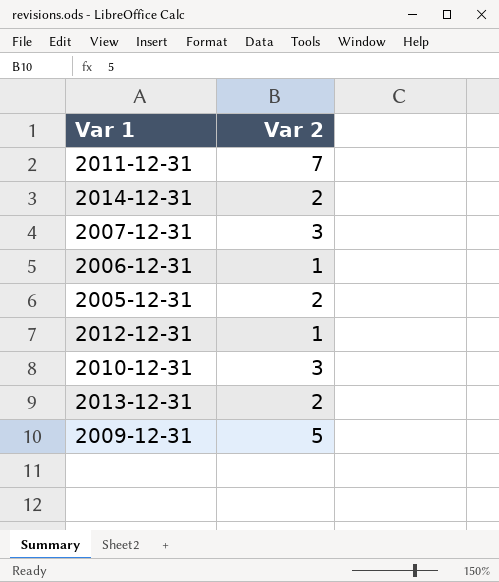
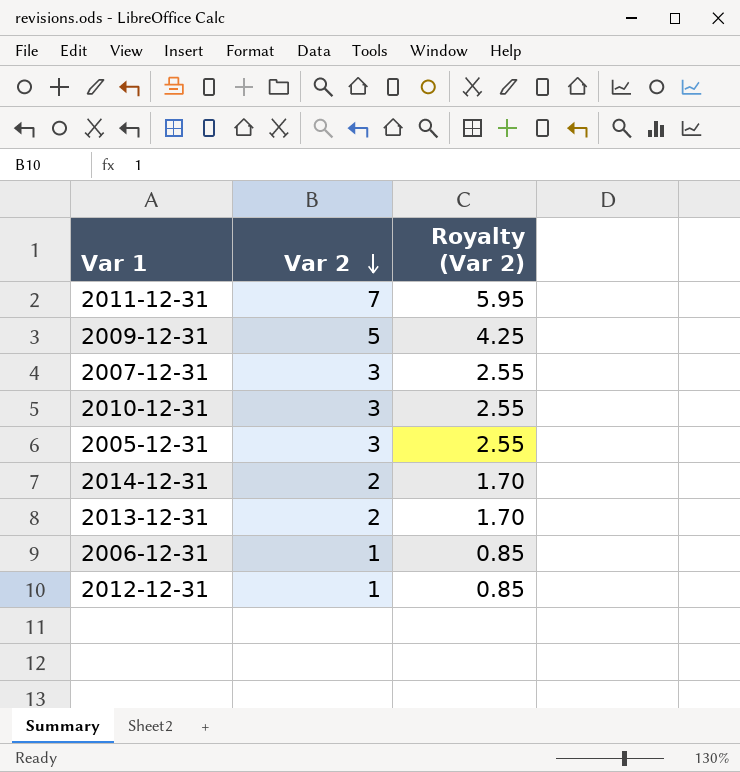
row order: none -> Var 2 descending
column Royalty (Var 2) | formula: none -> [Var 2] * 0.85
2005-12-31 | Var 2: 2 -> 3

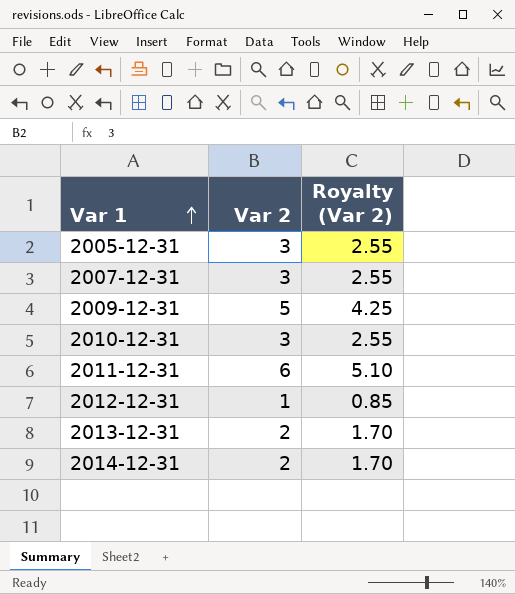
row order: Var 2 descending -> Var 1 ascending
row 2006-12-31: 1 | 0.85 -> none
2011-12-31 | Var 2: 7 -> 6
2011-12-31 | Royalty (Var 2): 5.95 -> 5.10

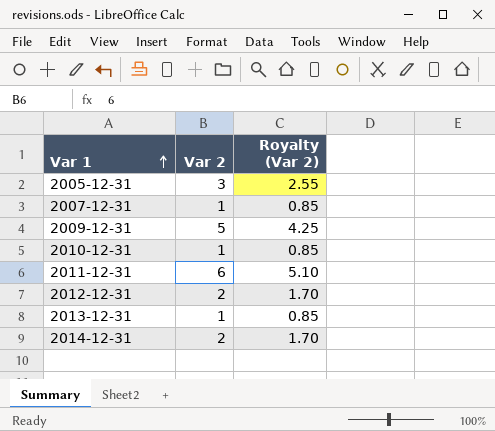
2007-12-31 | Var 2: 3 -> 1
2007-12-31 | Royalty (Var 2): 2.55 -> 0.85
2010-12-31 | Var 2: 3 -> 1
2010-12-31 | Royalty (Var 2): 2.55 -> 0.85
2012-12-31 | Var 2: 1 -> 2
2012-12-31 | Royalty (Var 2): 0.85 -> 1.70
2013-12-31 | Var 2: 2 -> 1
2013-12-31 | Royalty (Var 2): 1.70 -> 0.85

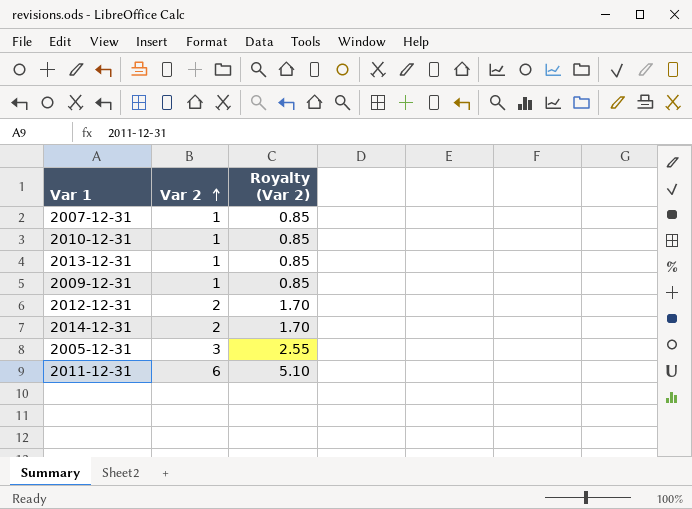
row order: Var 1 ascending -> Var 2 ascending
2009-12-31 | Var 2: 5 -> 1
2009-12-31 | Royalty (Var 2): 4.25 -> 0.85

